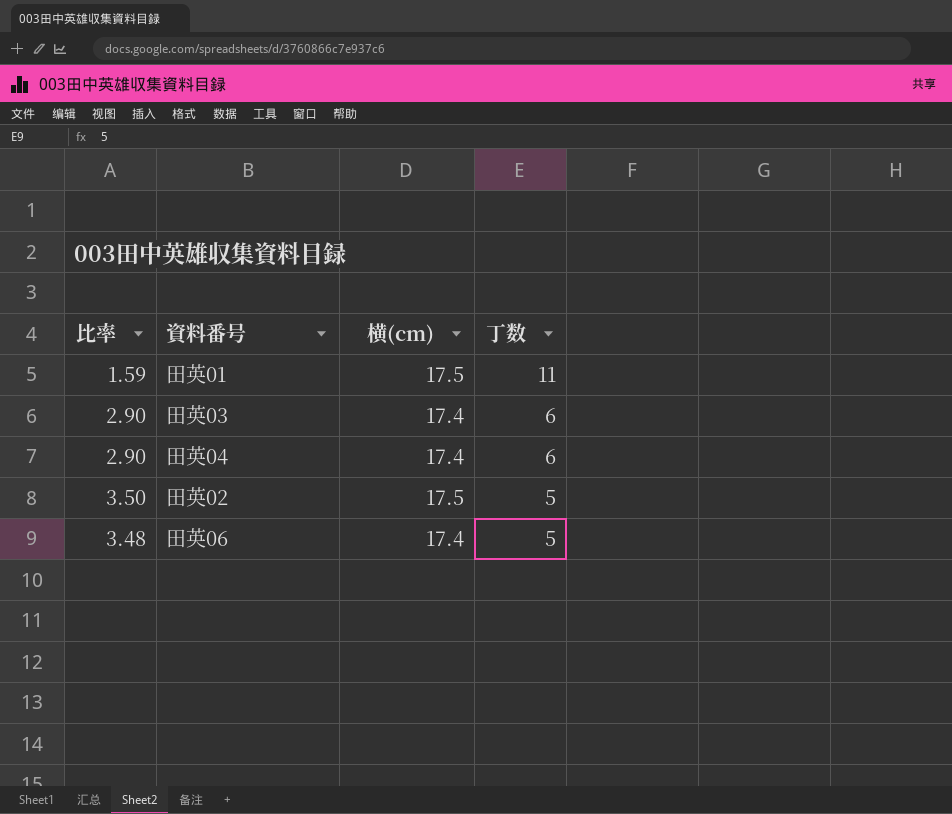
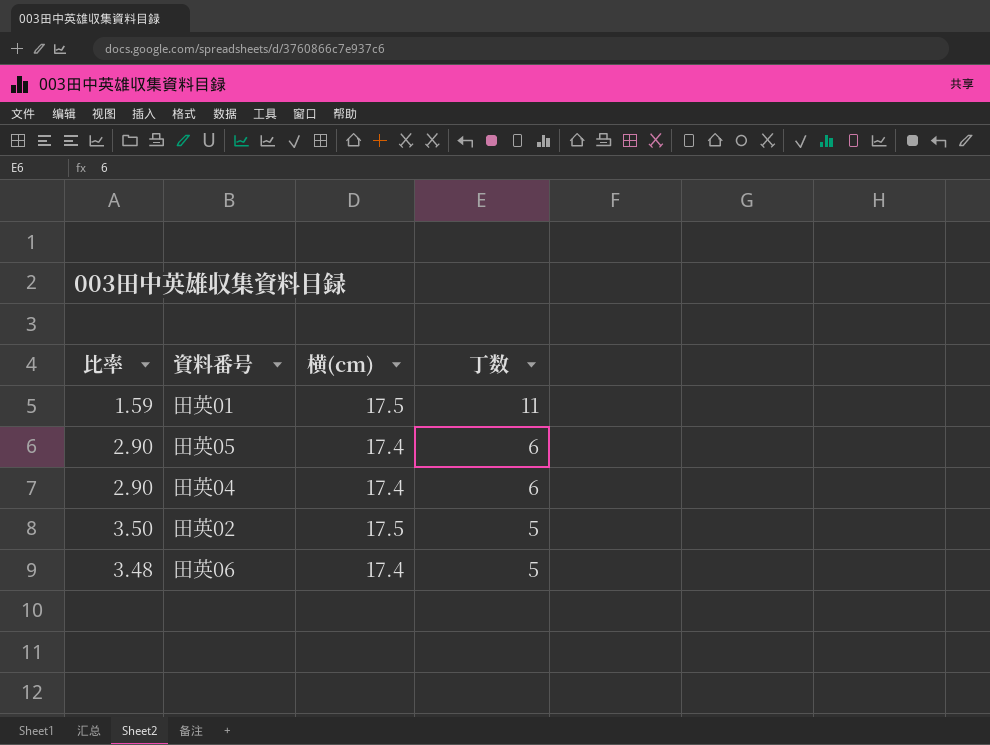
row 田英03: 2.90 | 17.4 | 6 -> none
row 田英05: none -> 2.90 | 17.4 | 6

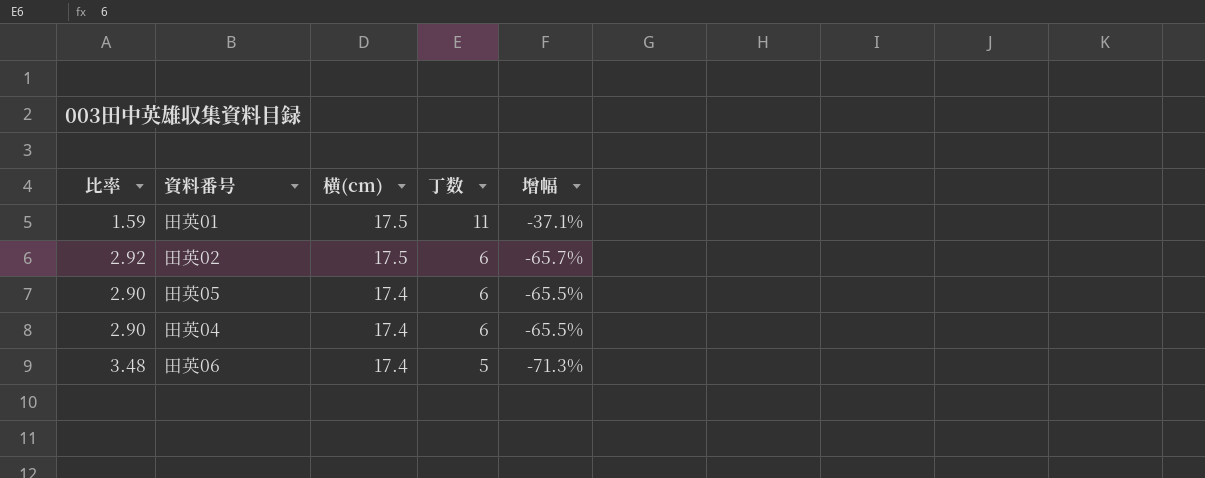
row order: 丁数 descending -> 横(cm) descending
column 增幅 | formula: none -> ([丁数] - [横(cm)]) / [横(cm)]
田英02 | 比率: 3.50 -> 2.92
田英02 | 丁数: 5 -> 6

